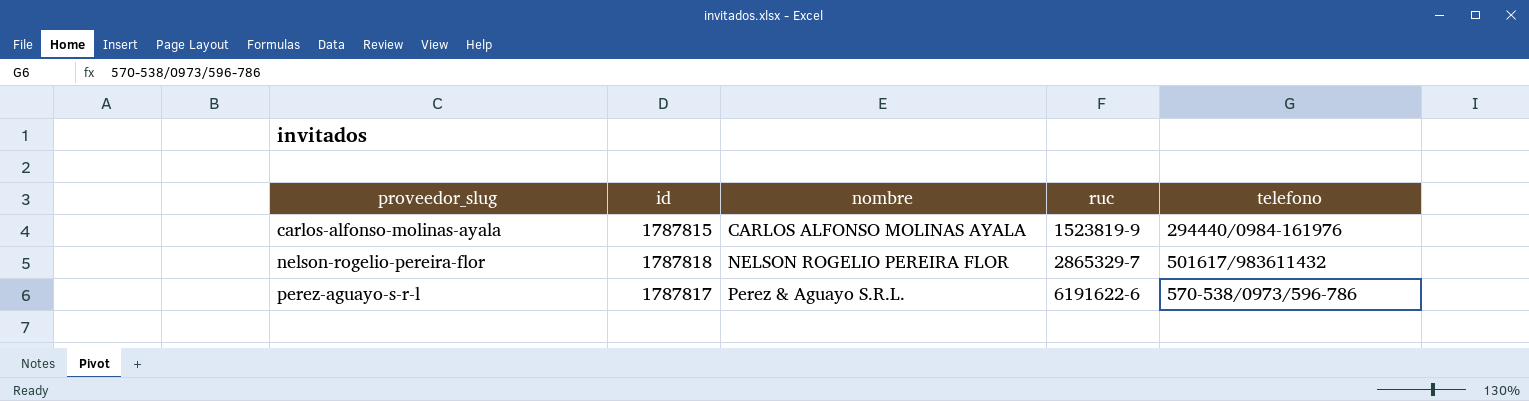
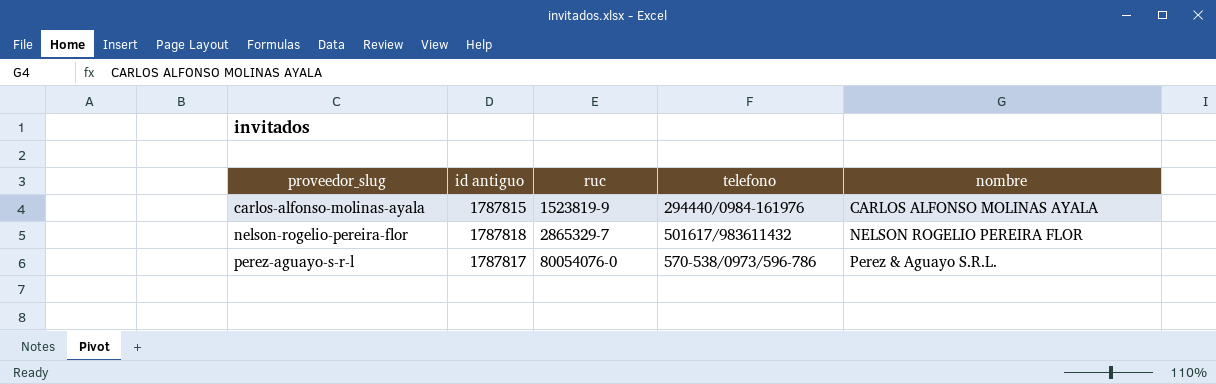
column name: id -> id antiguo
column nombre | position: 3 -> 5
perez-aguayo-s-r-l | ruc: 6191622-6 -> 80054076-0

